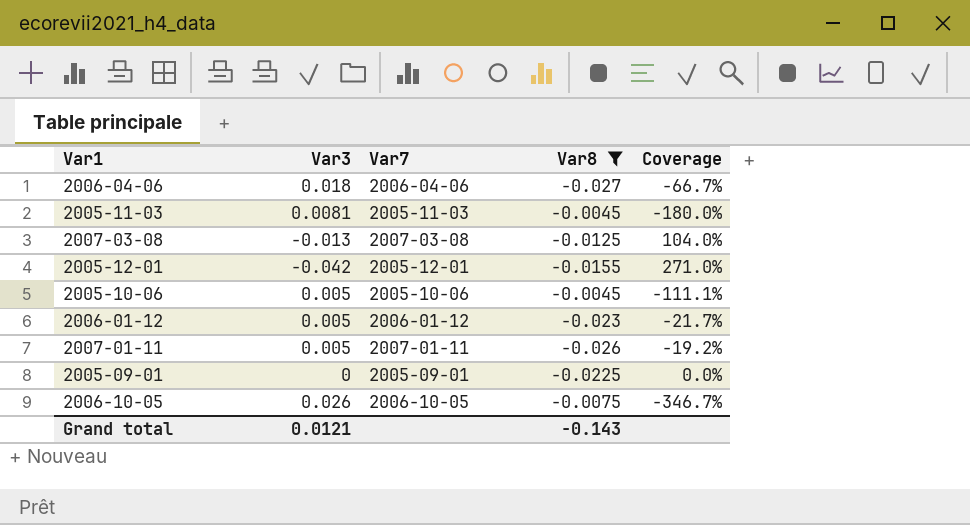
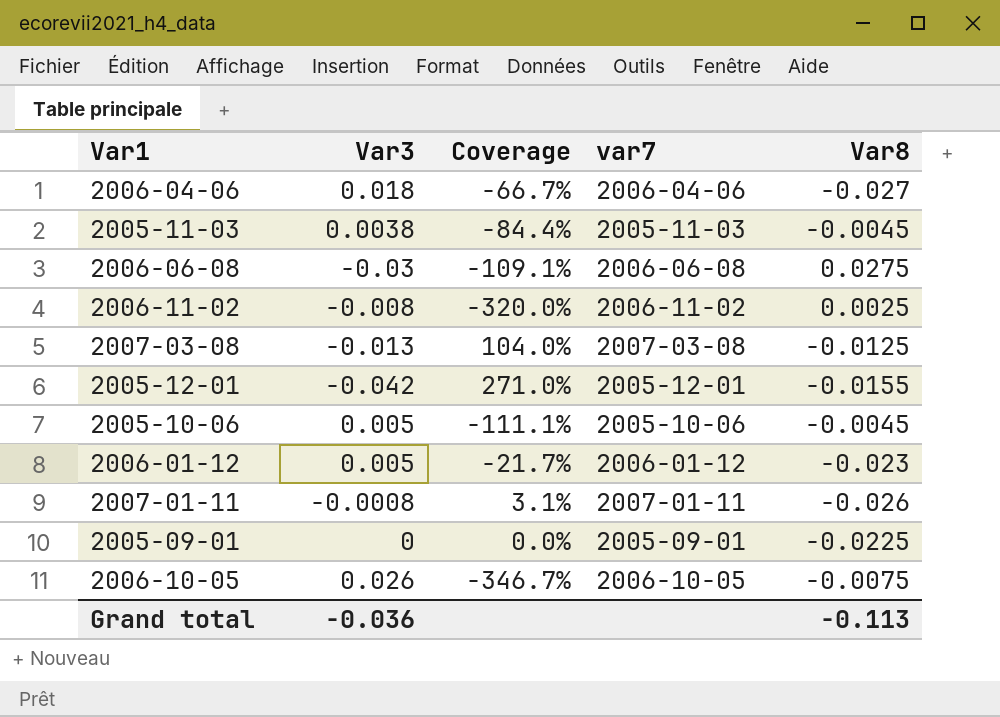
filter: Var8 <= -0.0045 -> none
column Coverage | position: 5 -> 3
column name: Var7 -> var7
2005-11-03 | Var3: 0.0081 -> 0.0038
2005-11-03 | Coverage: -180.0% -> -84.4%
2007-01-11 | Var3: 0.005 -> -0.0008
2007-01-11 | Coverage: -19.2% -> 3.1%
Grand total | Var3: 0.0121 -> -0.036
Grand total | Var8: -0.143 -> -0.113

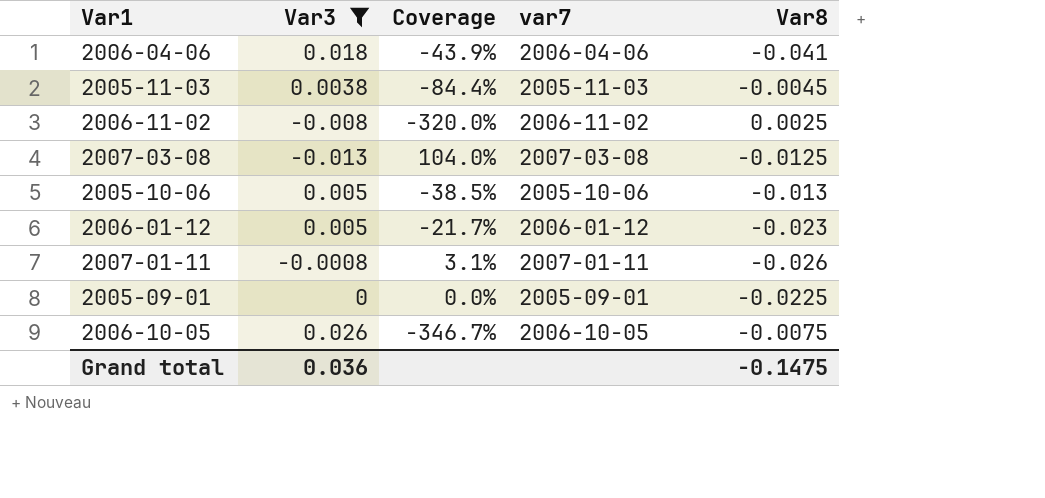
filter: none -> Var3 >= -0.013
2006-04-06 | Coverage: -66.7% -> -43.9%
2006-04-06 | Var8: -0.027 -> -0.041
2005-10-06 | Coverage: -111.1% -> -38.5%
2005-10-06 | Var8: -0.0045 -> -0.013
Grand total | Var3: -0.036 -> 0.036
Grand total | Var8: -0.113 -> -0.1475

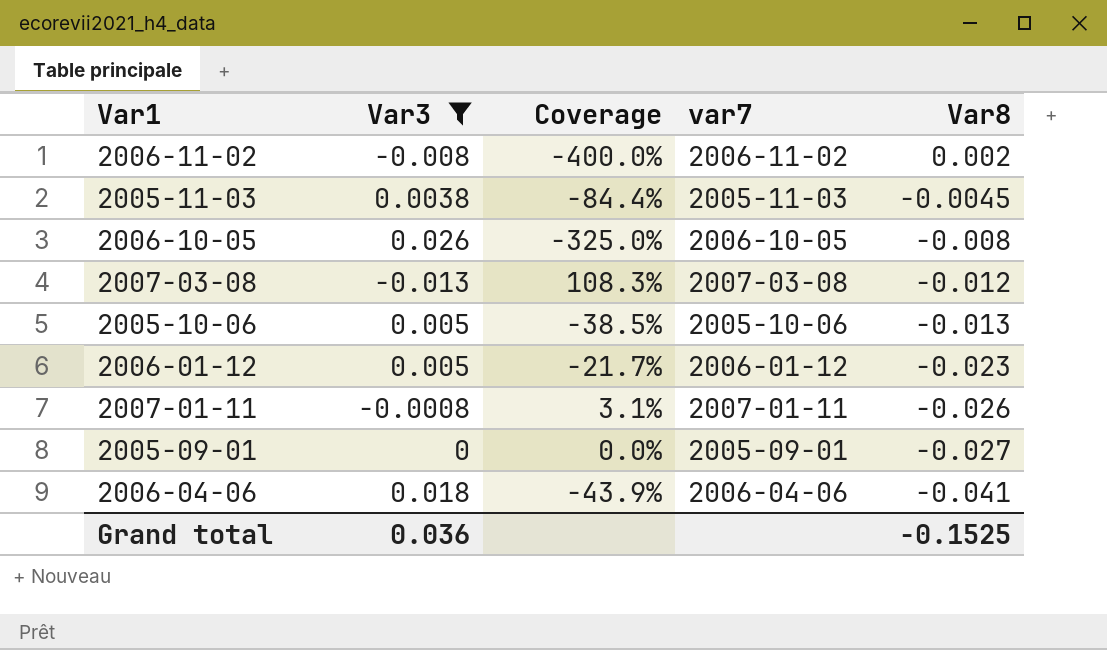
row order: none -> Var8 descending
2006-11-02 | Coverage: -320.0% -> -400.0%
2006-11-02 | Var8: 0.0025 -> 0.002
2006-10-05 | Coverage: -346.7% -> -325.0%
2006-10-05 | Var8: -0.0075 -> -0.008
2007-03-08 | Coverage: 104.0% -> 108.3%
2007-03-08 | Var8: -0.0125 -> -0.012
2005-09-01 | Var8: -0.0225 -> -0.027
Grand total | Var8: -0.1475 -> -0.1525

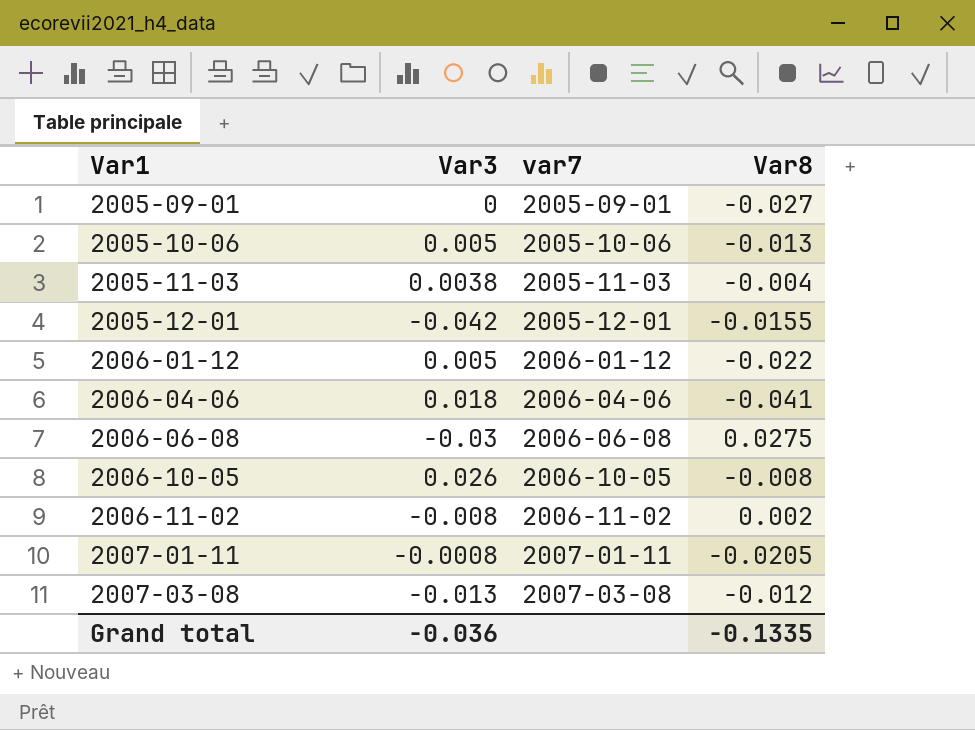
filter: Var3 >= -0.013 -> none
row order: Var8 descending -> Var1 ascending
column Coverage | formula: [Var3] / [Var8] -> none
2005-11-03 | Var8: -0.0045 -> -0.004
2006-01-12 | Var8: -0.023 -> -0.022
2007-01-11 | Var8: -0.026 -> -0.0205
Grand total | Var3: 0.036 -> -0.036
Grand total | Var8: -0.1525 -> -0.1335

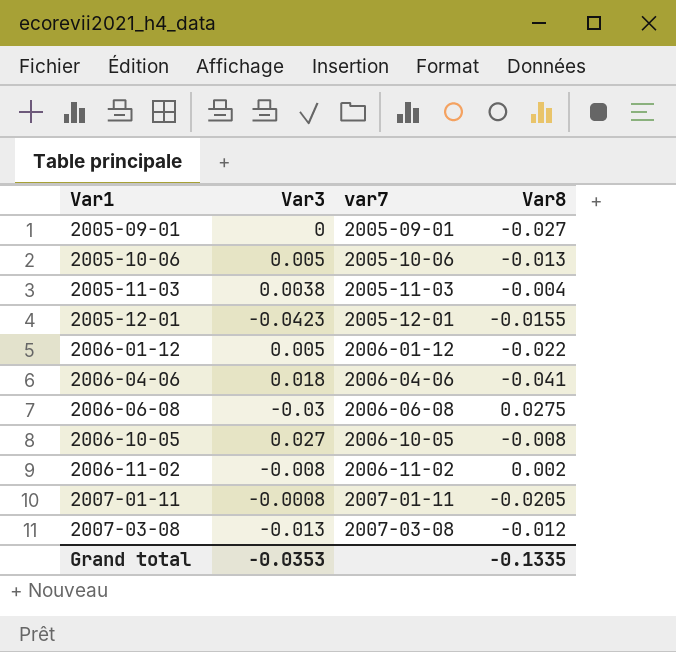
2005-12-01 | Var3: -0.042 -> -0.0423
2006-10-05 | Var3: 0.026 -> 0.027
Grand total | Var3: -0.036 -> -0.0353

